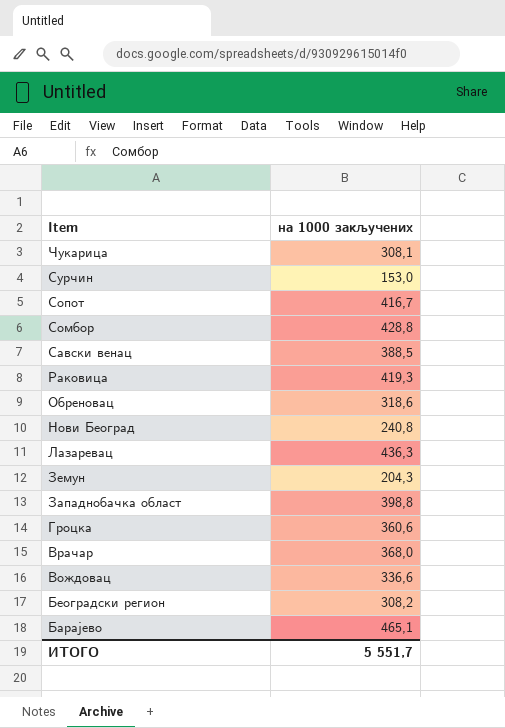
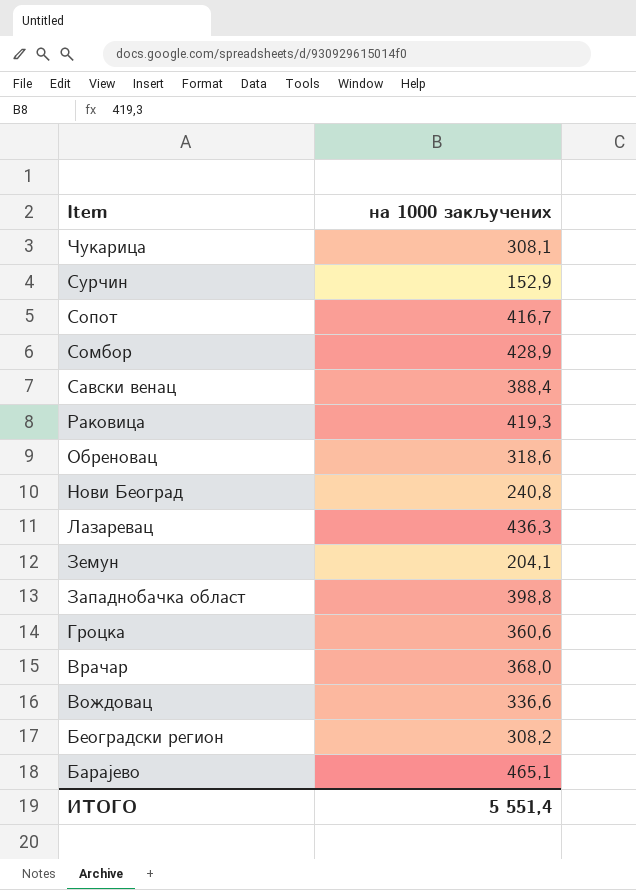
Сурчин | на 1000 закључених: 153,0 -> 152,9
Сомбор | на 1000 закључених: 428,8 -> 428,9
Савски венац | на 1000 закључених: 388,5 -> 388,4
Земун | на 1000 закључених: 204,3 -> 204,1
ИТОГО | на 1000 закључених: 5 551,7 -> 5 551,4

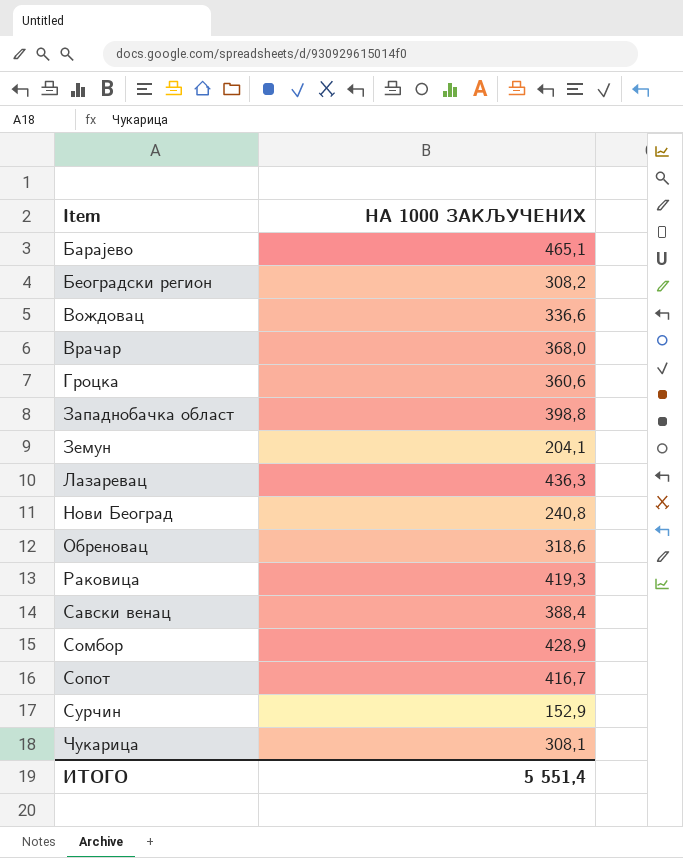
row order: Item descending -> Item ascending
column name: на 1000 закључених -> НА 1000 ЗАКЉУЧЕНИХ

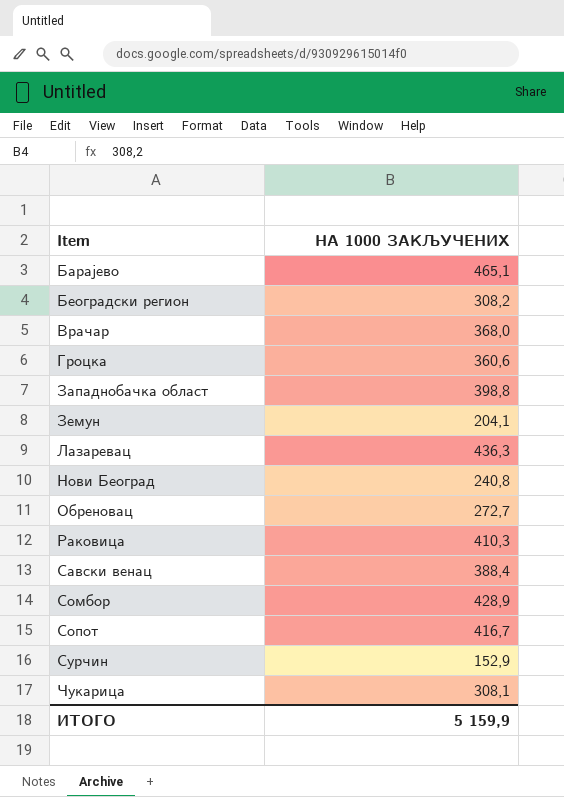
row Вождовац: 336,6 -> none
Обреновац | НА 1000 ЗАКЉУЧЕНИХ: 318,6 -> 272,7
Раковица | НА 1000 ЗАКЉУЧЕНИХ: 419,3 -> 410,3
ИТОГО | НА 1000 ЗАКЉУЧЕНИХ: 5 551,4 -> 5 159,9

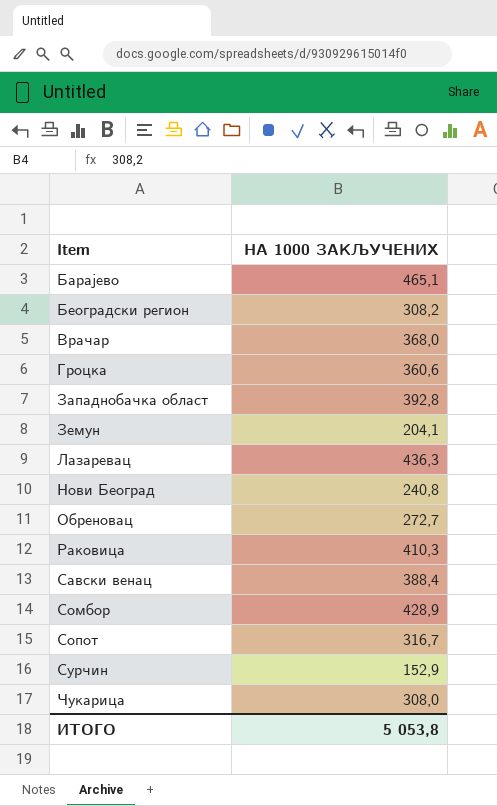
Западнобачка област | НА 1000 ЗАКЉУЧЕНИХ: 398,8 -> 392,8
Сопот | НА 1000 ЗАКЉУЧЕНИХ: 416,7 -> 316,7
Чукарица | НА 1000 ЗАКЉУЧЕНИХ: 308,1 -> 308,0
ИТОГО | НА 1000 ЗАКЉУЧЕНИХ: 5 159,9 -> 5 053,8

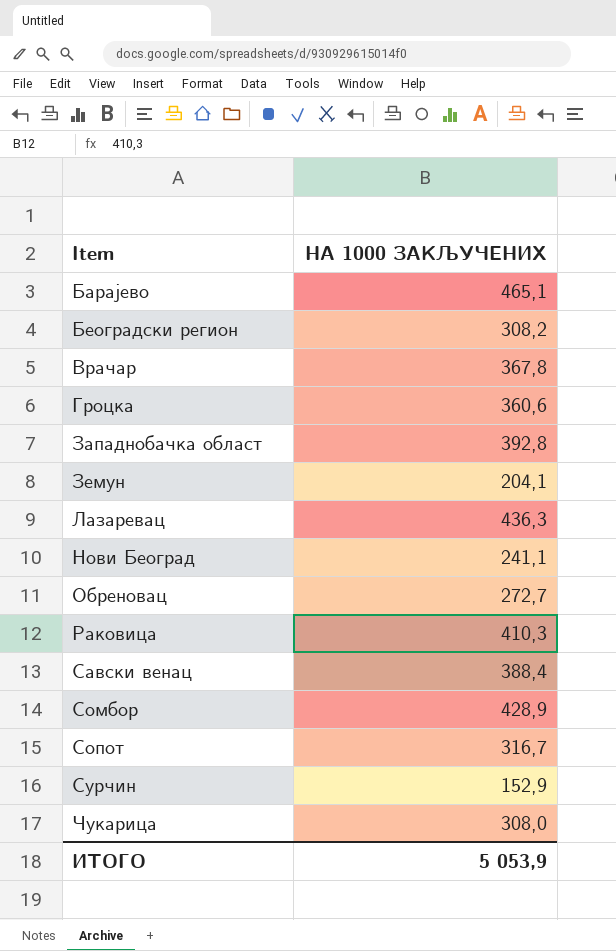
Врачар | НА 1000 ЗАКЉУЧЕНИХ: 368,0 -> 367,8
Нови Београд | НА 1000 ЗАКЉУЧЕНИХ: 240,8 -> 241,1
ИТОГО | НА 1000 ЗАКЉУЧЕНИХ: 5 053,8 -> 5 053,9

